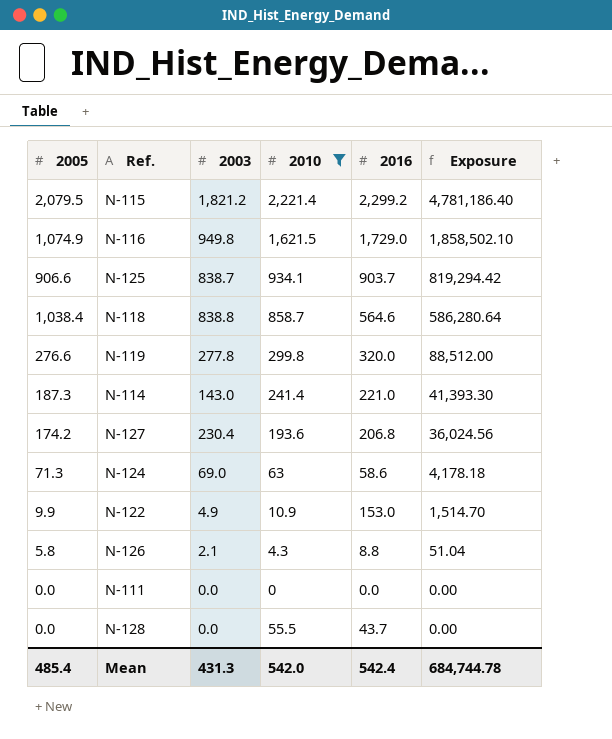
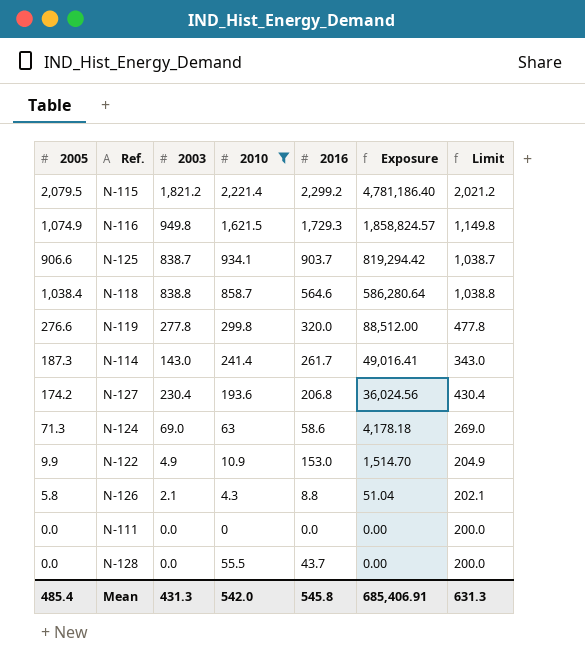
column Limit | formula: none -> [2003] + 200
N-116 | 2016: 1,729.0 -> 1,729.3
N-116 | Exposure: 1,858,502.10 -> 1,858,824.57
N-114 | 2016: 221.0 -> 261.7
N-114 | Exposure: 41,393.30 -> 49,016.41
Mean | 2016: 542.4 -> 545.8
Mean | Exposure: 684,744.78 -> 685,406.91

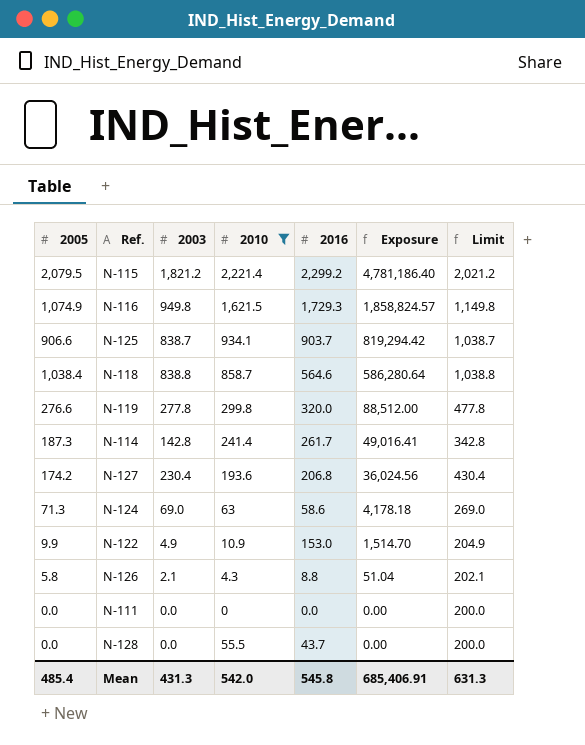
N-114 | 2003: 143.0 -> 142.8
N-114 | Limit: 343.0 -> 342.8

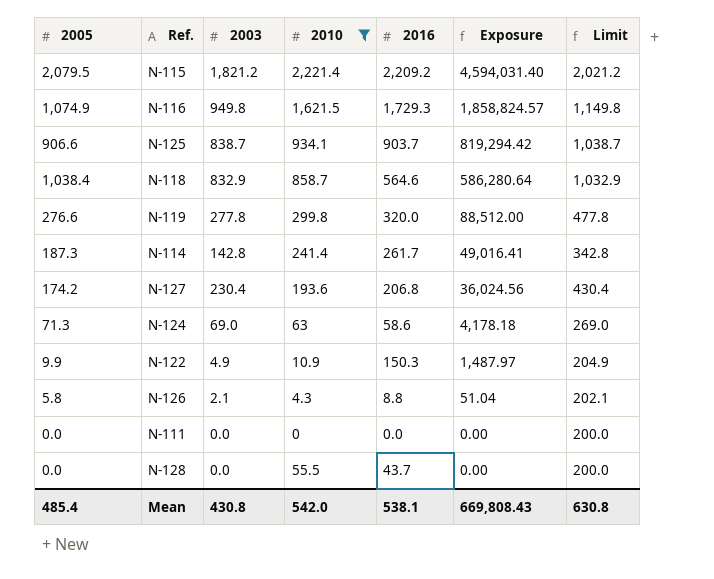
N-115 | 2016: 2,299.2 -> 2,209.2
N-115 | Exposure: 4,781,186.40 -> 4,594,031.40
N-118 | 2003: 838.8 -> 832.9
N-118 | Limit: 1,038.8 -> 1,032.9
N-122 | 2016: 153.0 -> 150.3
N-122 | Exposure: 1,514.70 -> 1,487.97
Mean | 2003: 431.3 -> 430.8
Mean | 2016: 545.8 -> 538.1
Mean | Exposure: 685,406.91 -> 669,808.43
Mean | Limit: 631.3 -> 630.8

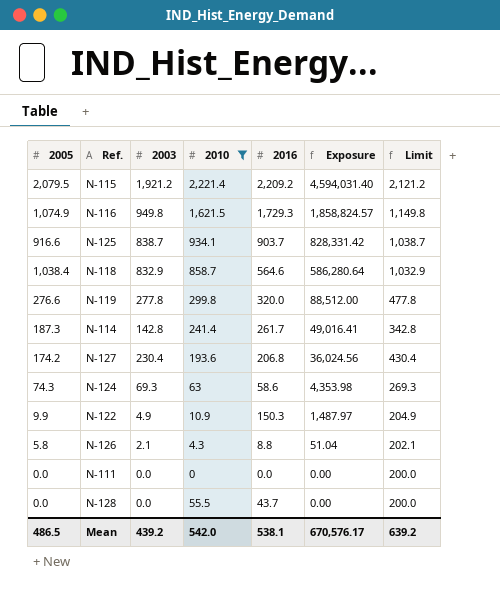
N-115 | 2003: 1,821.2 -> 1,921.2
N-115 | Limit: 2,021.2 -> 2,121.2
N-125 | 2005: 906.6 -> 916.6
N-125 | Exposure: 819,294.42 -> 828,331.42
N-124 | 2005: 71.3 -> 74.3
N-124 | 2003: 69.0 -> 69.3
N-124 | Exposure: 4,178.18 -> 4,353.98
N-124 | Limit: 269.0 -> 269.3
Mean | 2005: 485.4 -> 486.5
Mean | 2003: 430.8 -> 439.2
Mean | Exposure: 669,808.43 -> 670,576.17
Mean | Limit: 630.8 -> 639.2

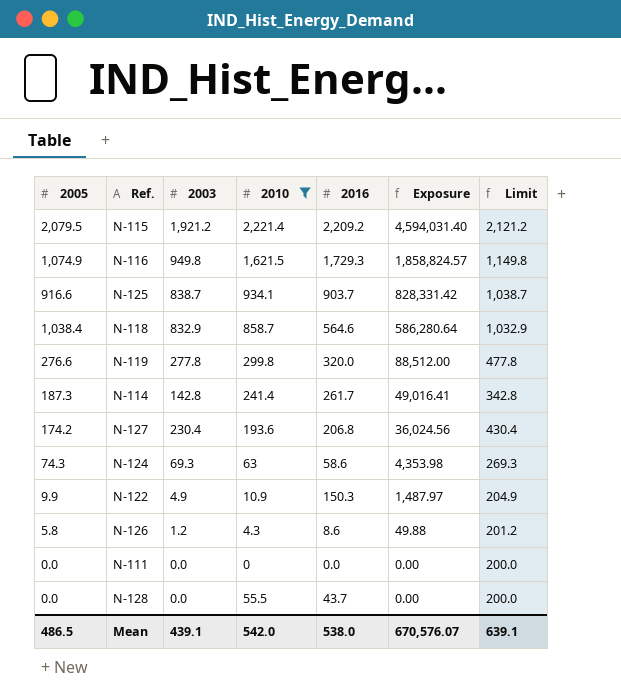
N-126 | 2003: 2.1 -> 1.2
N-126 | 2016: 8.8 -> 8.6
N-126 | Exposure: 51.04 -> 49.88
N-126 | Limit: 202.1 -> 201.2
Mean | 2003: 439.2 -> 439.1
Mean | 2016: 538.1 -> 538.0
Mean | Exposure: 670,576.17 -> 670,576.07
Mean | Limit: 639.2 -> 639.1

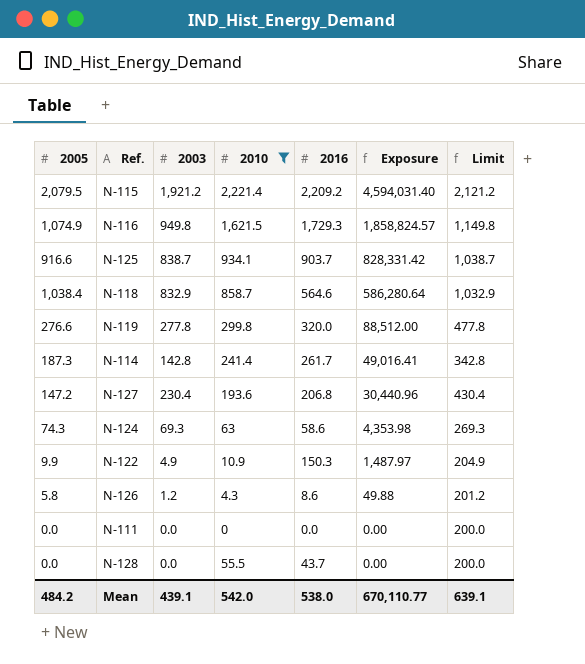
N-127 | 2005: 174.2 -> 147.2
N-127 | Exposure: 36,024.56 -> 30,440.96
Mean | 2005: 486.5 -> 484.2
Mean | Exposure: 670,576.07 -> 670,110.77

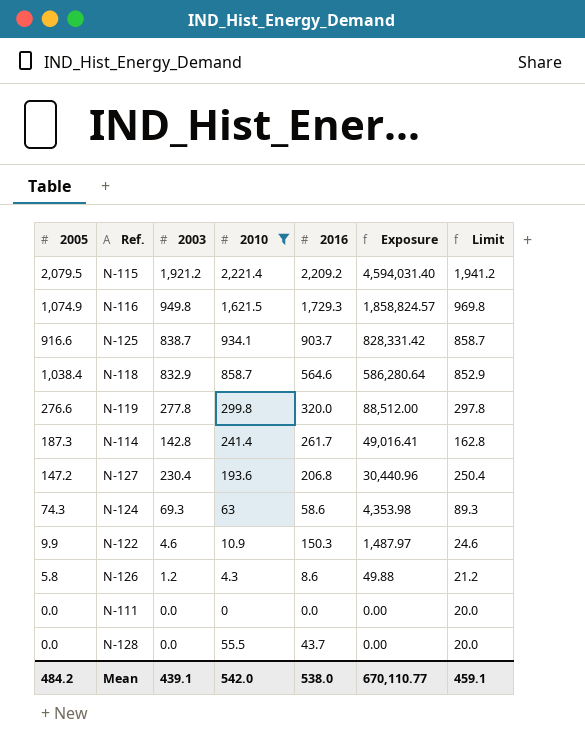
column Limit | formula: [2003] + 200 -> [2003] + 20
N-122 | 2003: 4.9 -> 4.6
Mean | Limit: 639.1 -> 459.1

